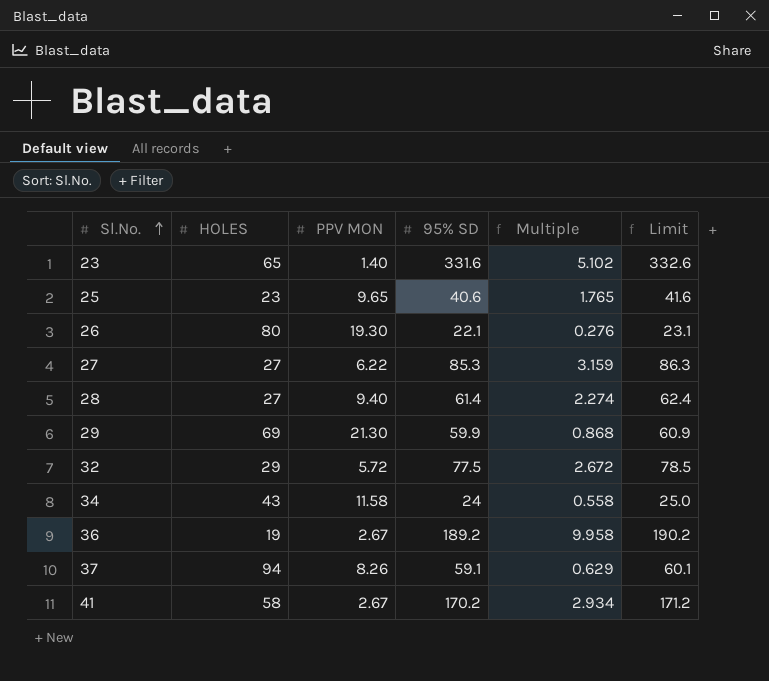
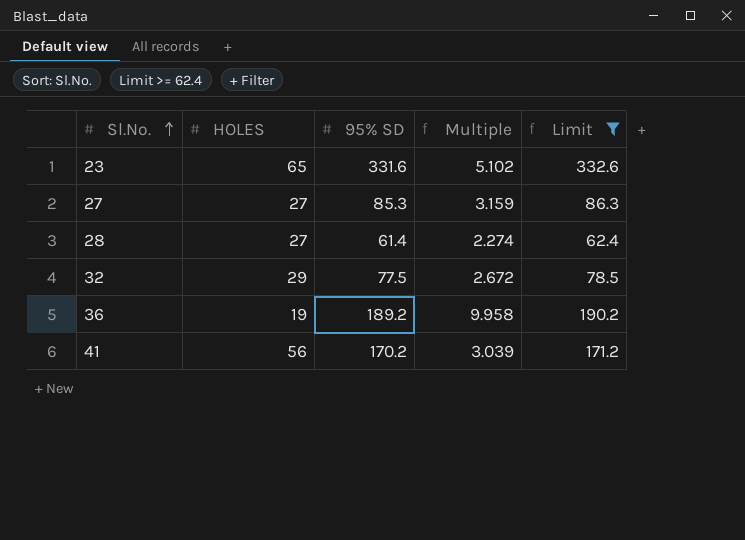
filter: none -> Limit >= 62.4
column PPV MON | position: 3 -> none
41 | HOLES: 58 -> 56
41 | Multiple: 2.934 -> 3.039

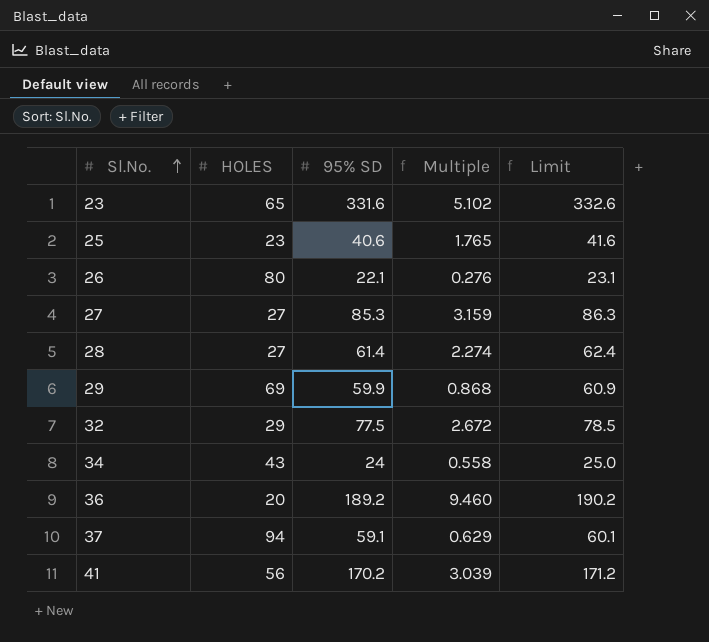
filter: Limit >= 62.4 -> none
36 | HOLES: 19 -> 20
36 | Multiple: 9.958 -> 9.460

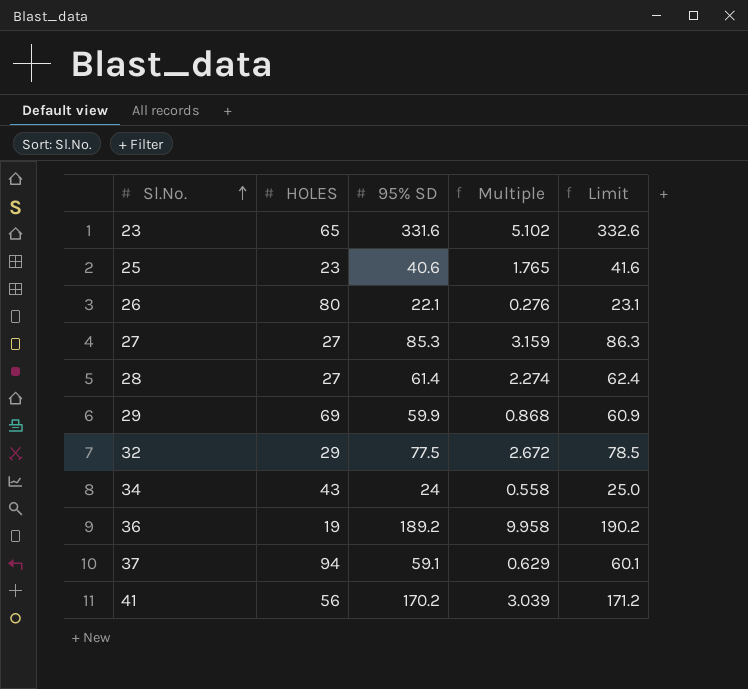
36 | HOLES: 20 -> 19
36 | Multiple: 9.460 -> 9.958

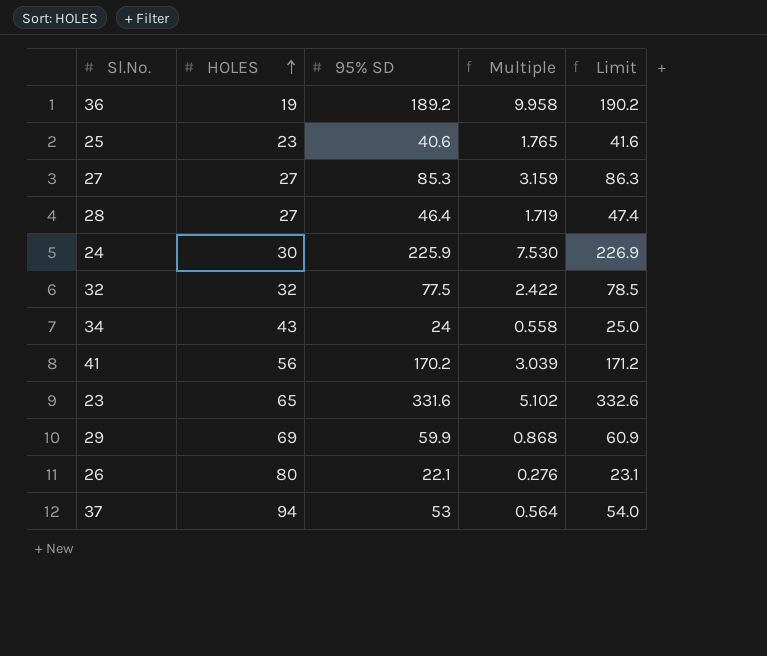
row order: Sl.No. ascending -> HOLES ascending
28 | 95% SD: 61.4 -> 46.4
28 | Multiple: 2.274 -> 1.719
28 | Limit: 62.4 -> 47.4
row 24: none -> 30 | 225.9 | 7.530 | 226.9
32 | HOLES: 29 -> 32
32 | Multiple: 2.672 -> 2.422
37 | 95% SD: 59.1 -> 53
37 | Multiple: 0.629 -> 0.564
37 | Limit: 60.1 -> 54.0

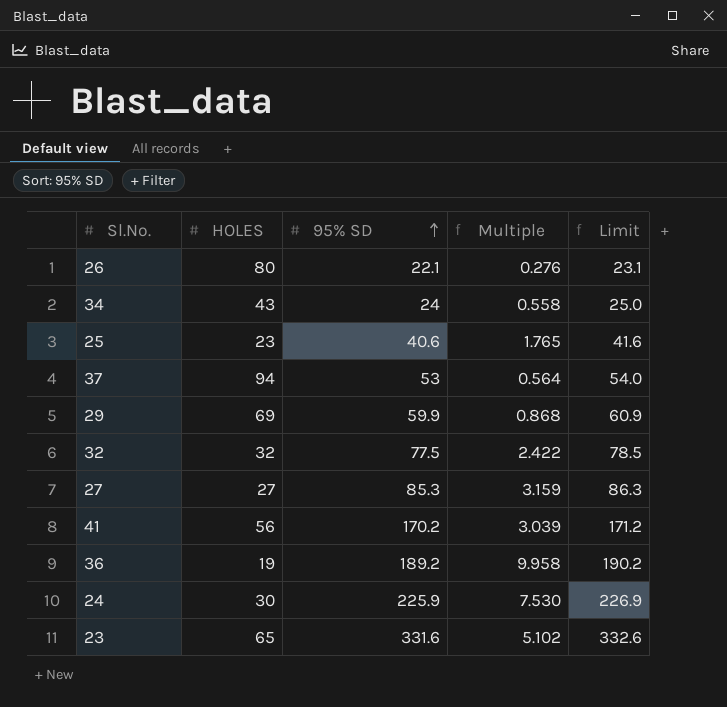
row order: HOLES ascending -> 95% SD ascending
row 28: 27 | 46.4 | 1.719 | 47.4 -> none

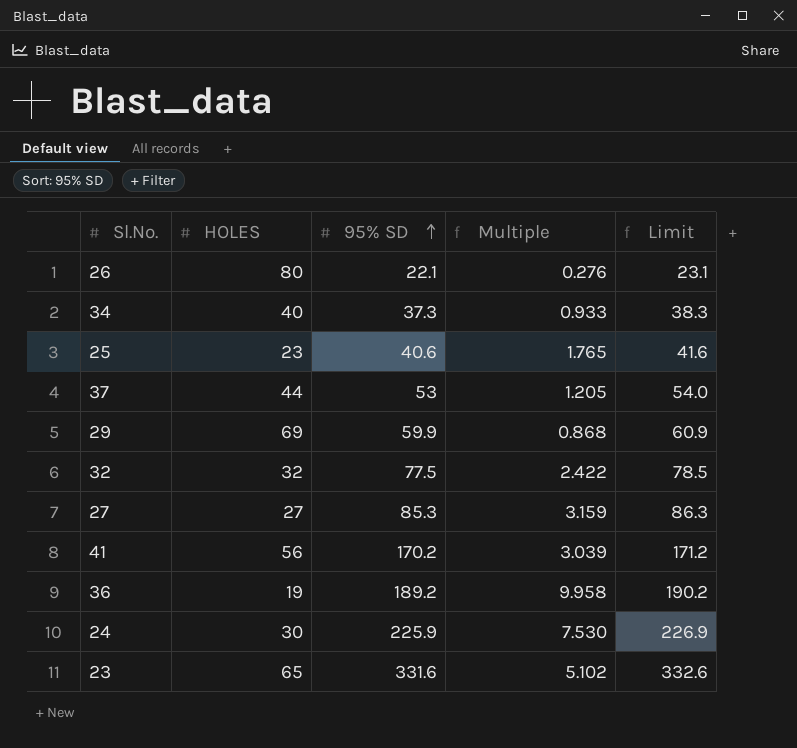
34 | HOLES: 43 -> 40
34 | 95% SD: 24 -> 37.3
34 | Multiple: 0.558 -> 0.933
34 | Limit: 25.0 -> 38.3
37 | HOLES: 94 -> 44
37 | Multiple: 0.564 -> 1.205

